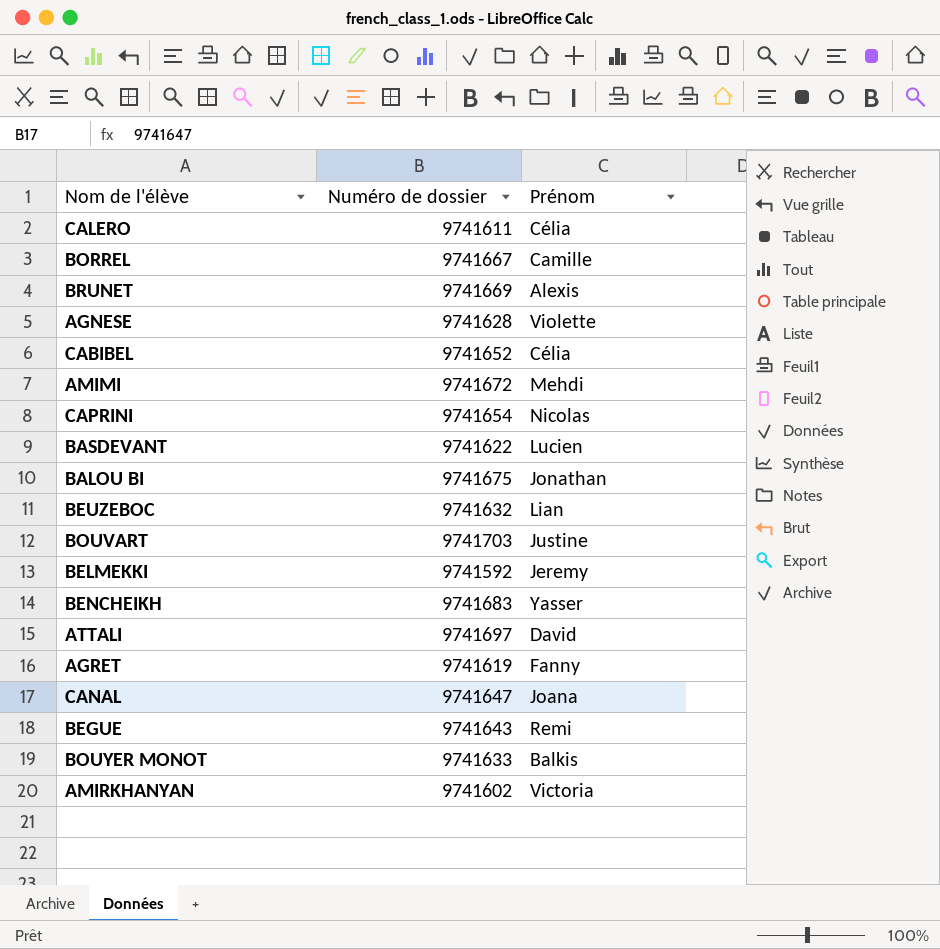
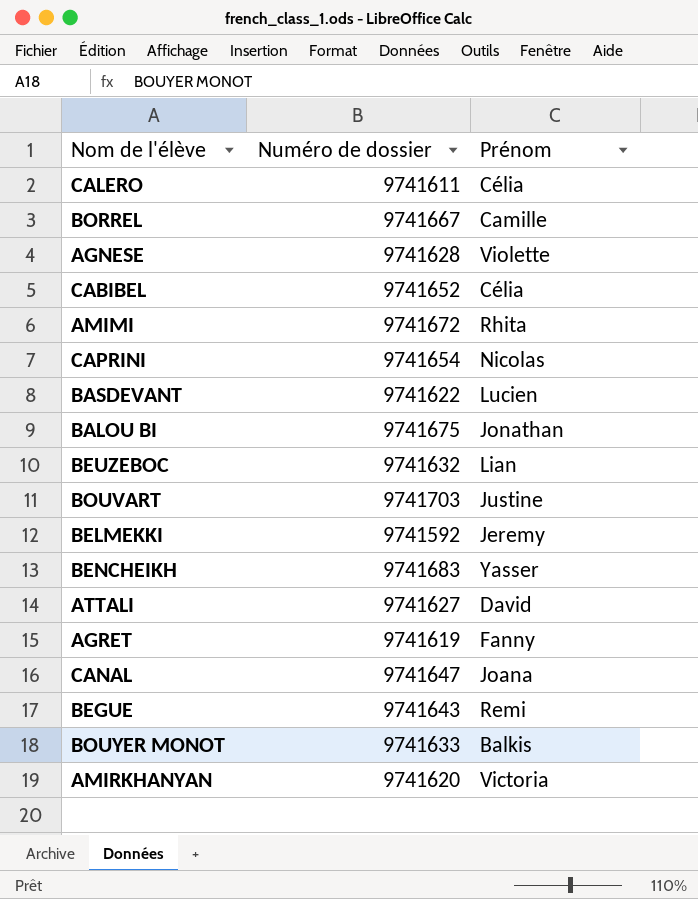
row BRUNET: 9741669 | Alexis -> none
AMIMI | Prénom: Mehdi -> Rhita
ATTALI | Numéro de dossier: 9741697 -> 9741627
AMIRKHANYAN | Numéro de dossier: 9741602 -> 9741620

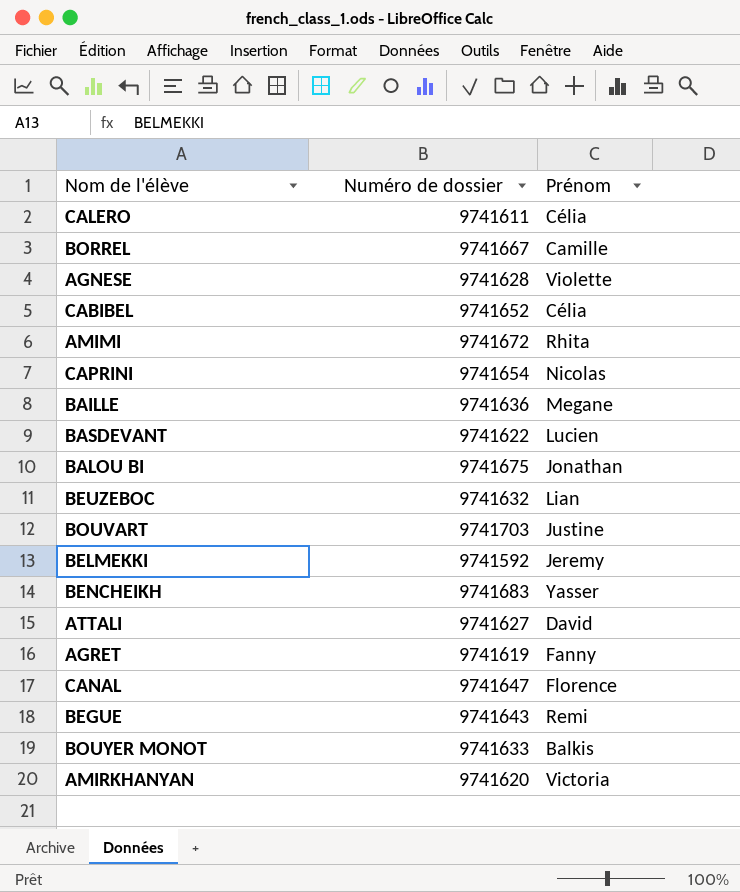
row BAILLE: none -> 9741636 | Megane
CANAL | Prénom: Joana -> Florence

